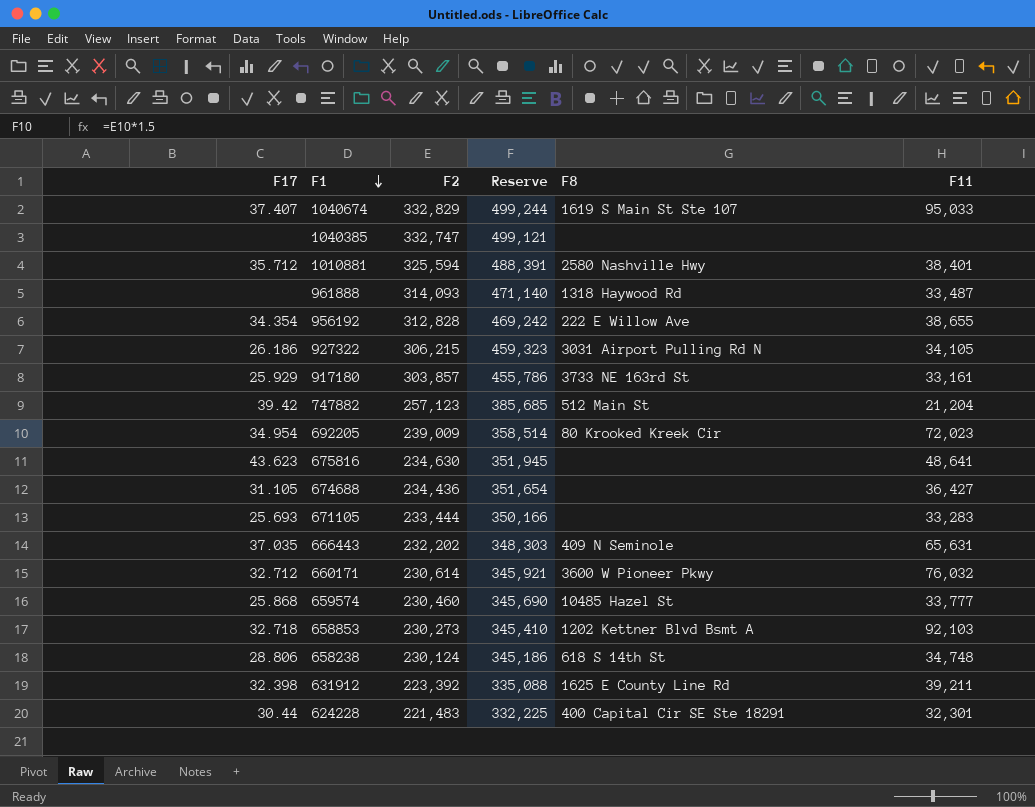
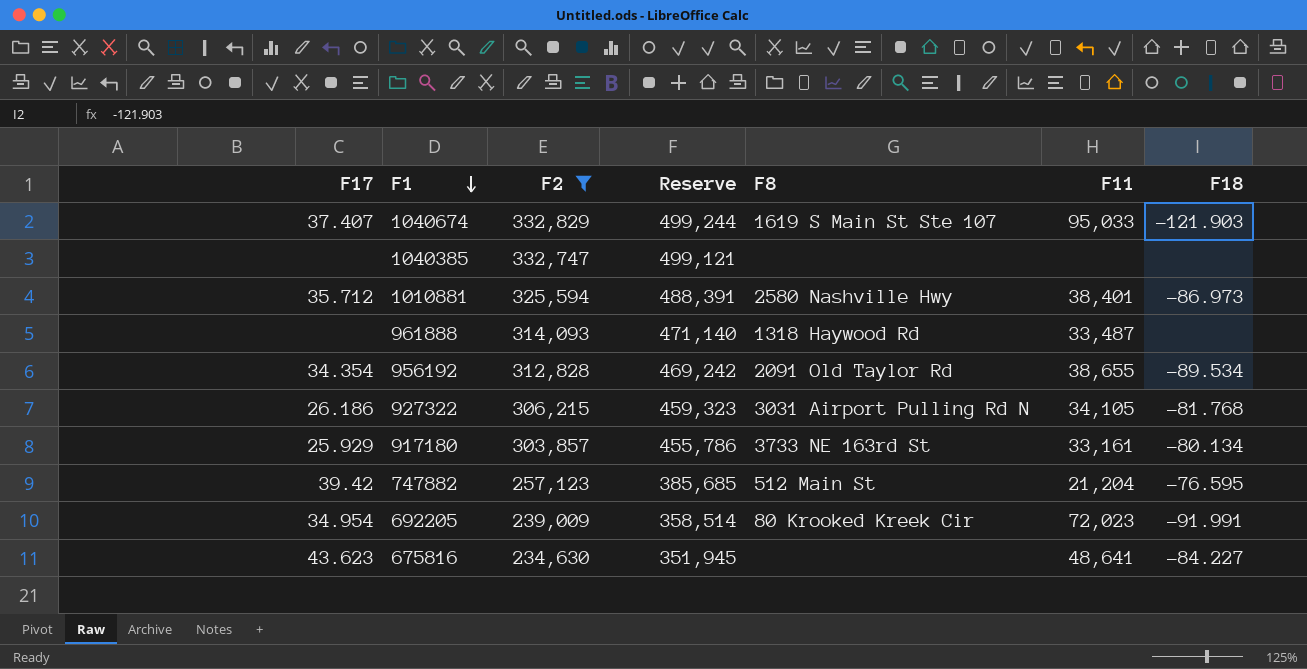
filter: none -> F2 >= 234,630
column F18 | position: none -> 7
956192 | F8: 222 E Willow Ave -> 2091 Old Taylor Rd

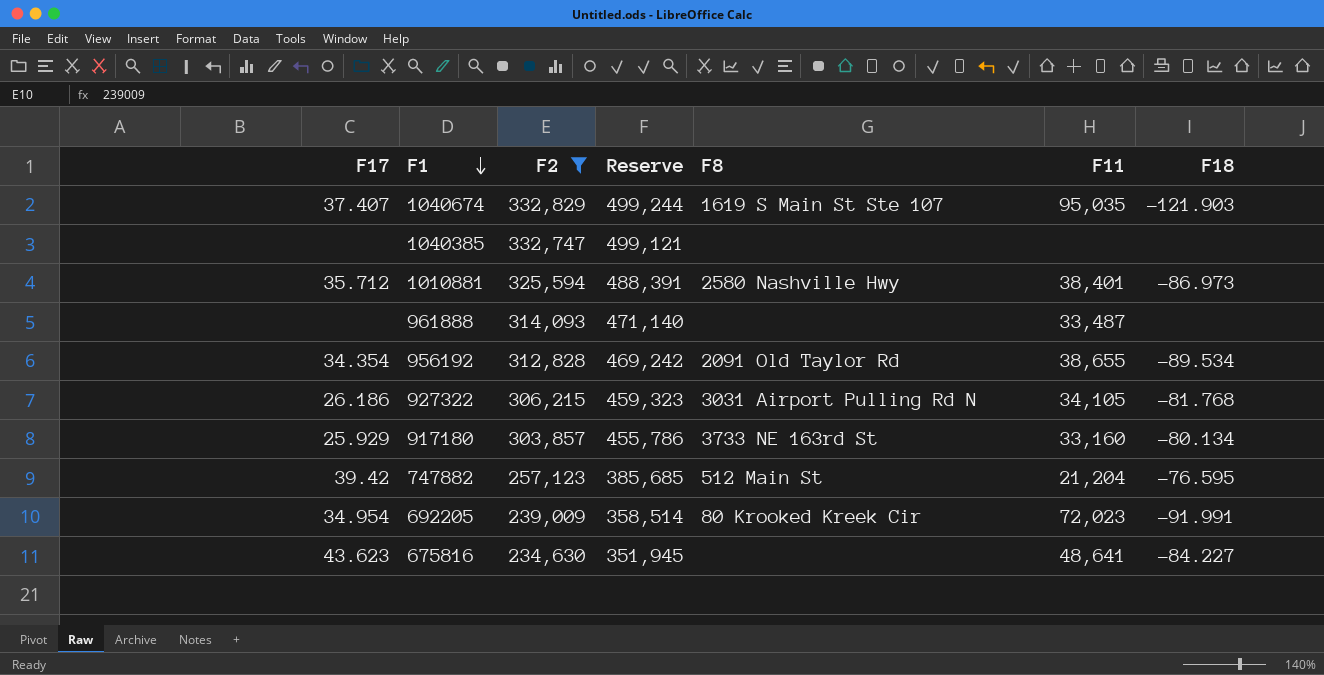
1040674 | F11: 95,033 -> 95,035
961888 | F8: 1318 Haywood Rd -> none
917180 | F11: 33,161 -> 33,160

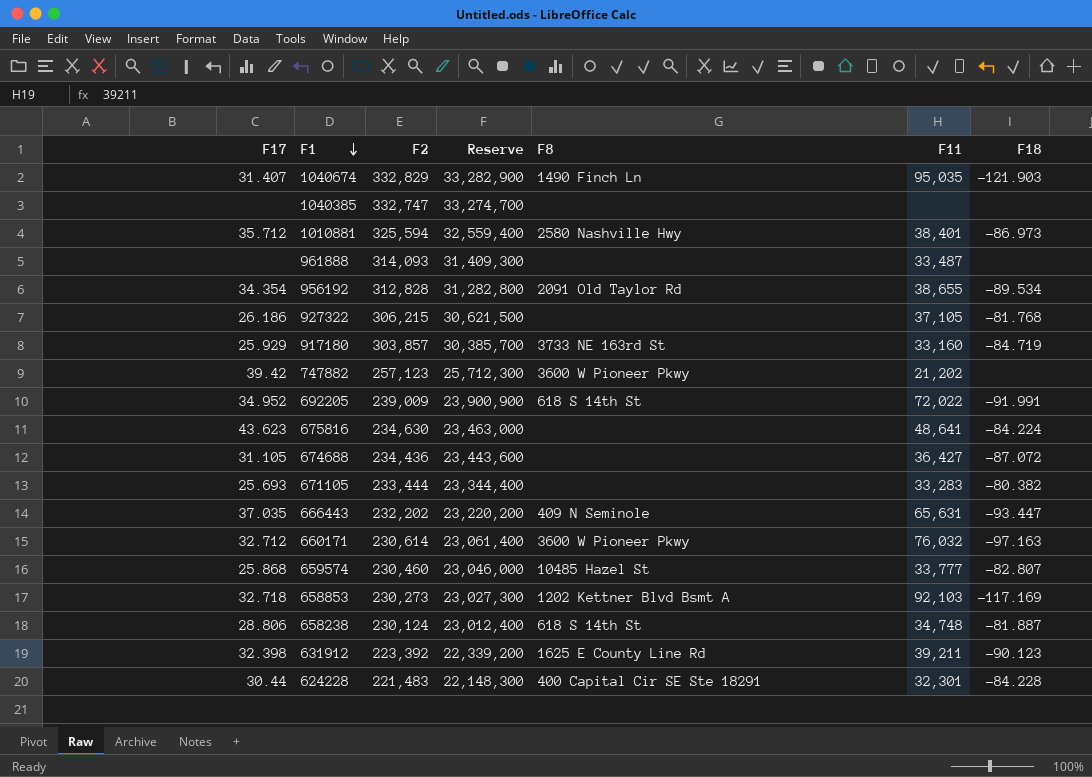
filter: F2 >= 234,630 -> none
column Reserve | formula: [F2] * 1.5 -> [F2] * 100
1040674 | F17: 37.407 -> 31.407
1040674 | F8: 1619 S Main St Ste 107 -> 1490 Finch Ln
927322 | F8: 3031 Airport Pulling Rd N -> none
927322 | F11: 34,105 -> 37,105
917180 | F18: -80.134 -> -84.719
747882 | F8: 512 Main St -> 3600 W Pioneer Pkwy
747882 | F11: 21,204 -> 21,202
747882 | F18: -76.595 -> none
692205 | F17: 34.954 -> 34.952
692205 | F8: 80 Krooked Kreek Cir -> 618 S 14th St
692205 | F11: 72,023 -> 72,022
675816 | F18: -84.227 -> -84.224

